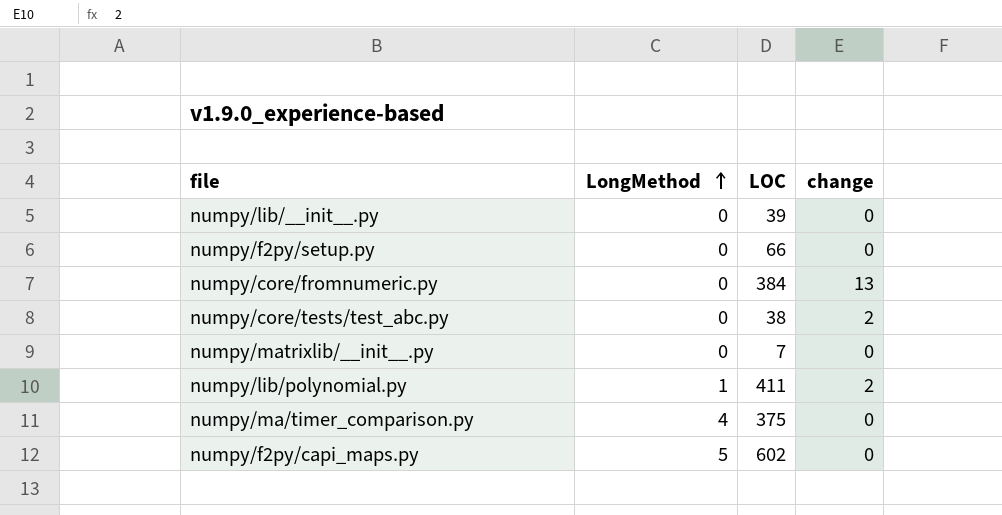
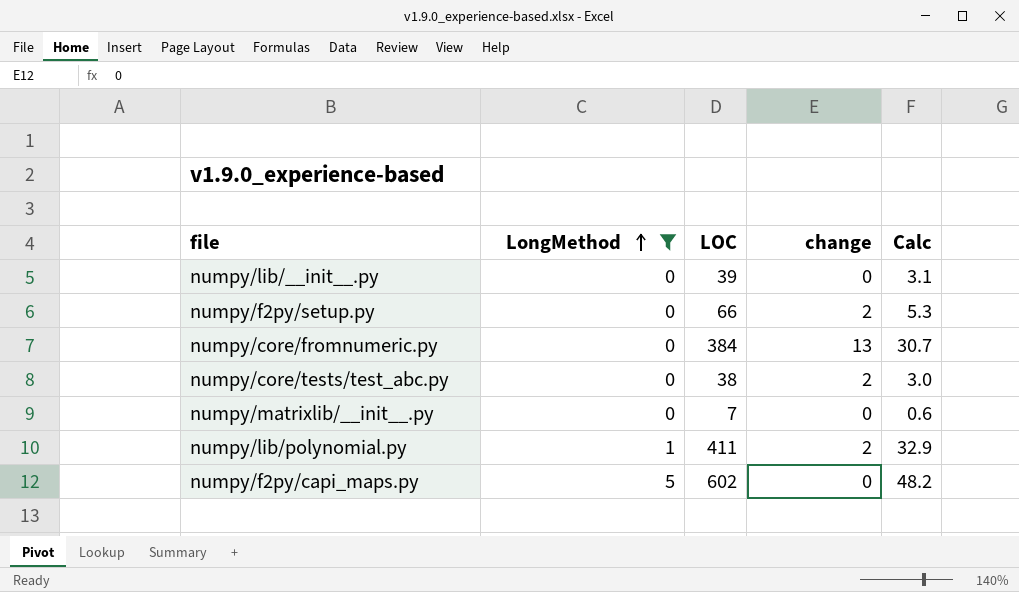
filter: none -> LongMethod != 4
column Calc | formula: none -> [LOC] * 0.08
numpy/f2py/setup.py | change: 0 -> 2

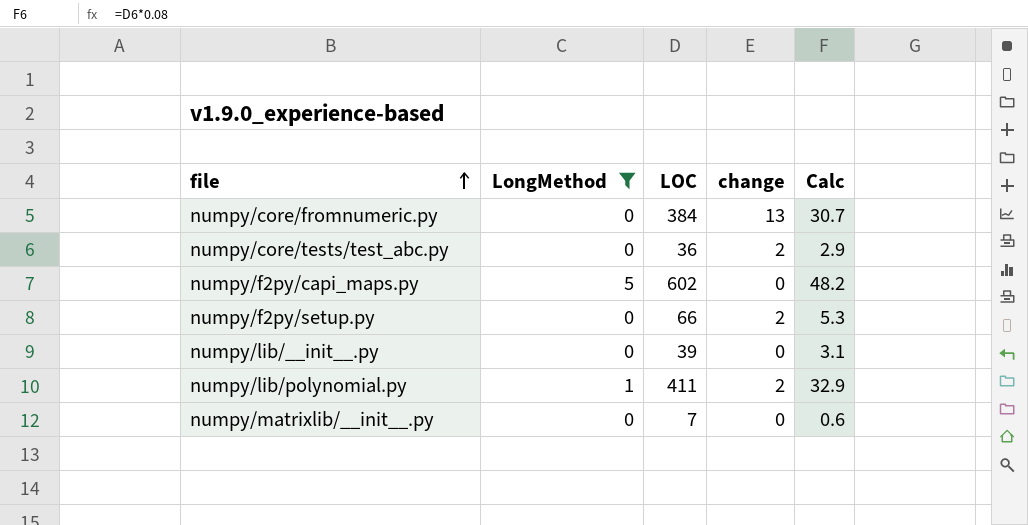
row order: LongMethod ascending -> file ascending
numpy/core/tests/test_abc.py | LOC: 38 -> 36
numpy/core/tests/test_abc.py | Calc: 3.0 -> 2.9

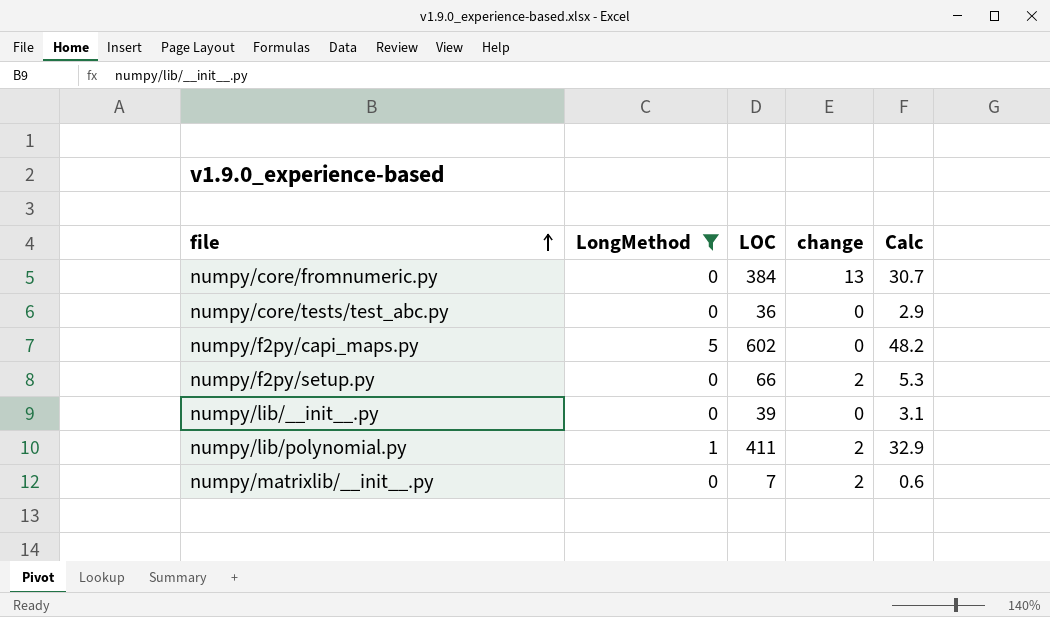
numpy/core/tests/test_abc.py | change: 2 -> 0
numpy/matrixlib/__init__.py | change: 0 -> 2

